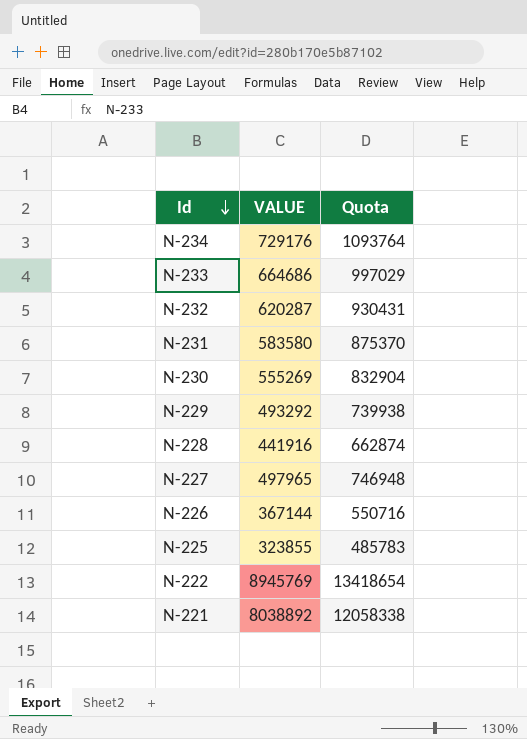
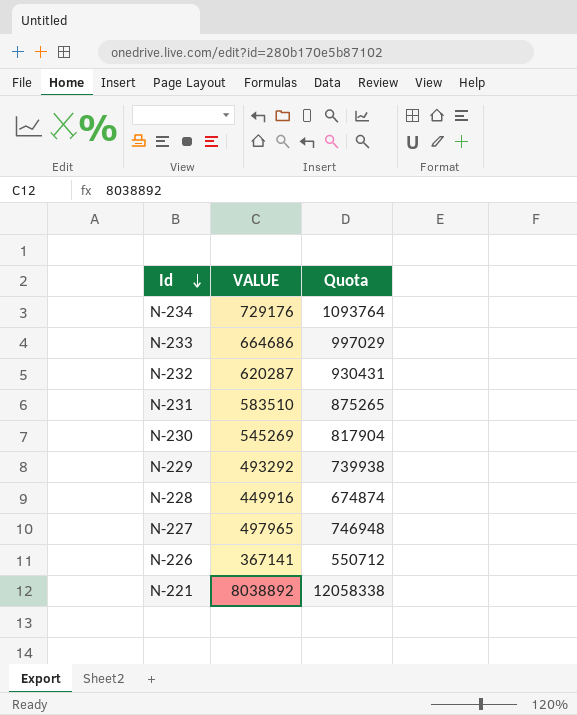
row N-225: 323855 | 485783 -> none
row N-222: 8945769 | 13418654 -> none
N-231 | VALUE: 583580 -> 583510
N-231 | Quota: 875370 -> 875265
N-230 | VALUE: 555269 -> 545269
N-230 | Quota: 832904 -> 817904
N-228 | VALUE: 441916 -> 449916
N-228 | Quota: 662874 -> 674874
N-226 | VALUE: 367144 -> 367141
N-226 | Quota: 550716 -> 550712

